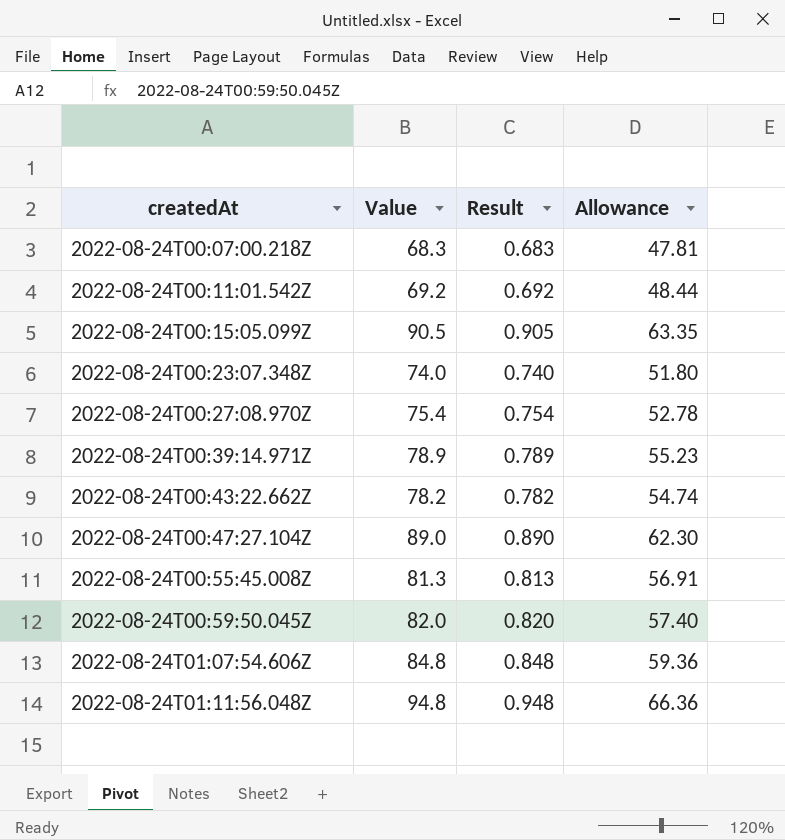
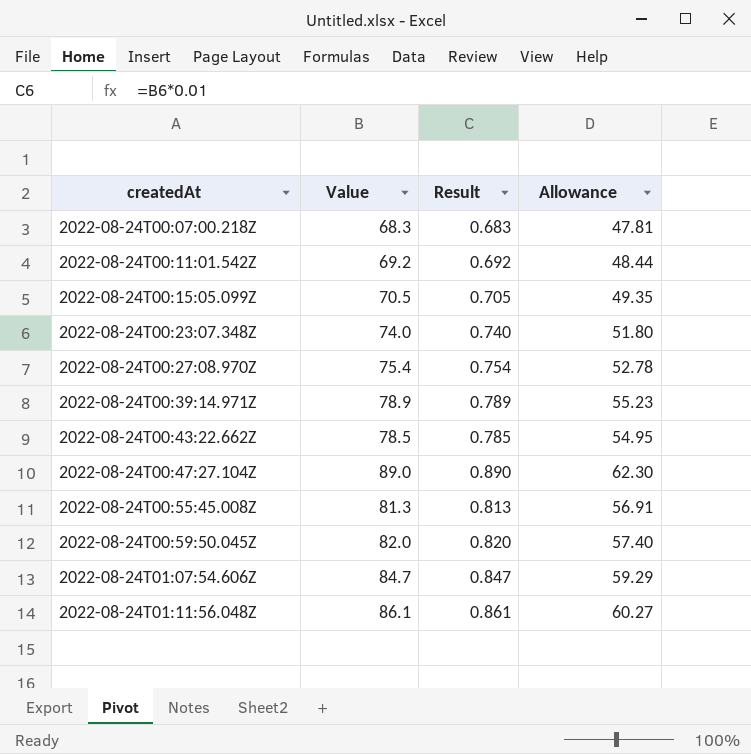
2022-08-24T00:15:05.099Z | Value: 90.5 -> 70.5
2022-08-24T00:15:05.099Z | Result: 0.905 -> 0.705
2022-08-24T00:15:05.099Z | Allowance: 63.35 -> 49.35
2022-08-24T00:43:22.662Z | Value: 78.2 -> 78.5
2022-08-24T00:43:22.662Z | Result: 0.782 -> 0.785
2022-08-24T00:43:22.662Z | Allowance: 54.74 -> 54.95
2022-08-24T01:07:54.606Z | Value: 84.8 -> 84.7
2022-08-24T01:07:54.606Z | Result: 0.848 -> 0.847
2022-08-24T01:07:54.606Z | Allowance: 59.36 -> 59.29
2022-08-24T01:11:56.048Z | Value: 94.8 -> 86.1
2022-08-24T01:11:56.048Z | Result: 0.948 -> 0.861
2022-08-24T01:11:56.048Z | Allowance: 66.36 -> 60.27

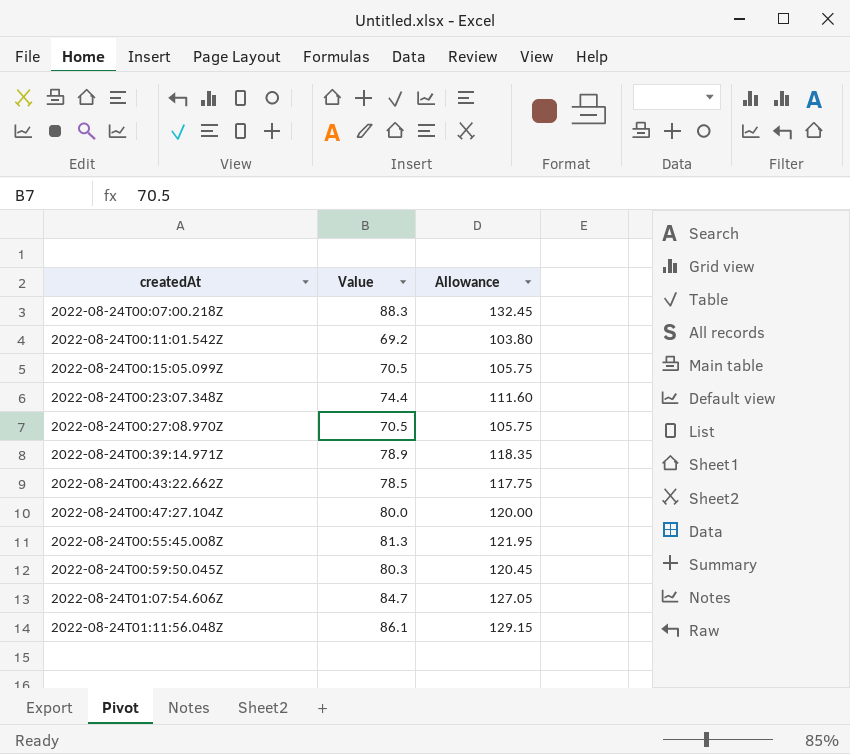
column Result | formula: [Value] * 0.01 -> none
column Allowance | formula: [Value] * 0.7 -> [Value] * 1.5
2022-08-24T00:07:00.218Z | Value: 68.3 -> 88.3
2022-08-24T00:23:07.348Z | Value: 74.0 -> 74.4
2022-08-24T00:27:08.970Z | Value: 75.4 -> 70.5
2022-08-24T00:47:27.104Z | Value: 89.0 -> 80.0
2022-08-24T00:59:50.045Z | Value: 82.0 -> 80.3

